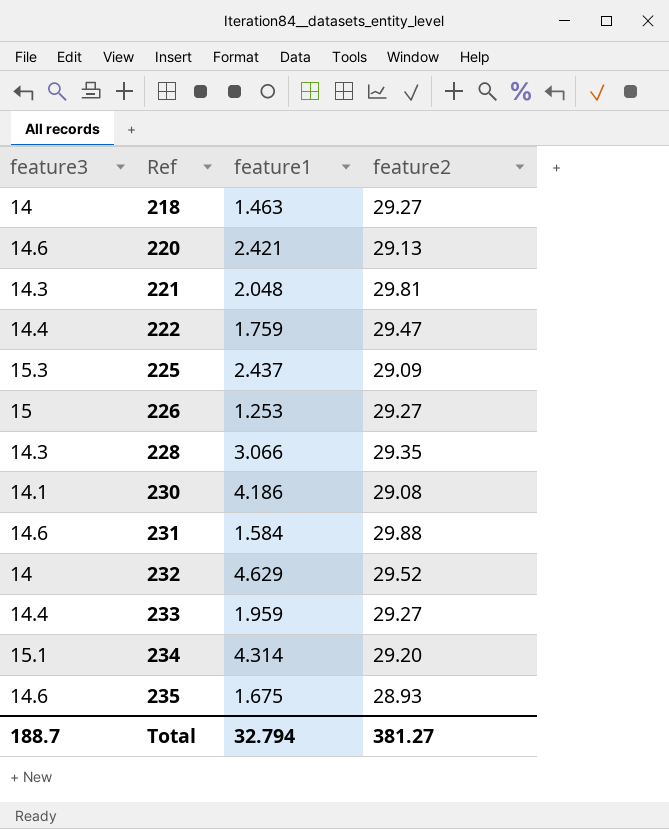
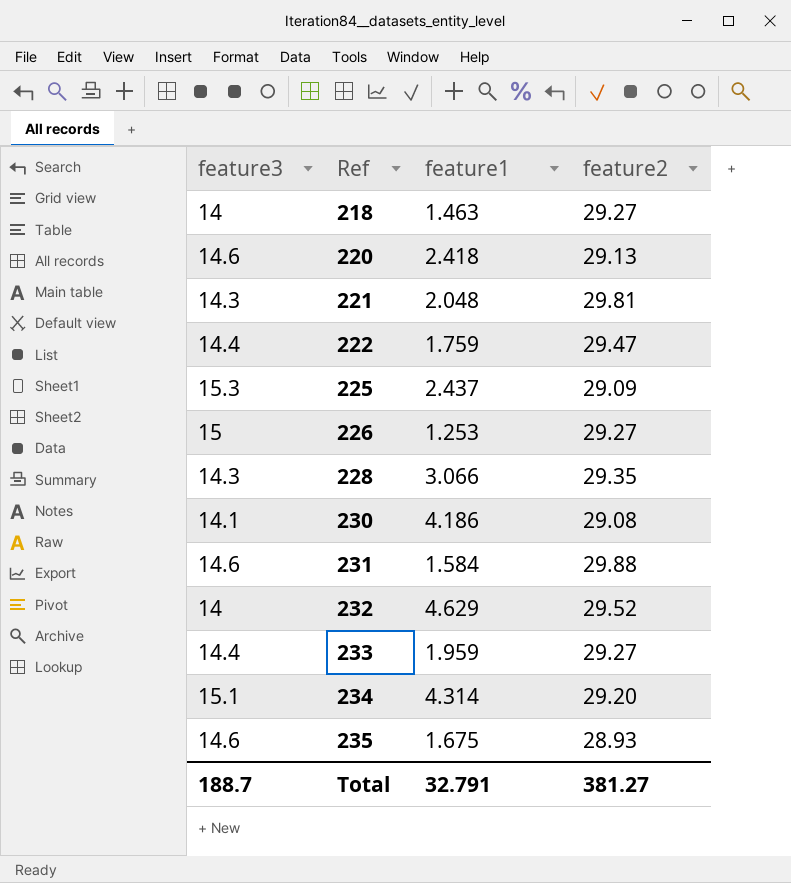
220 | feature1: 2.421 -> 2.418
Total | feature1: 32.794 -> 32.791

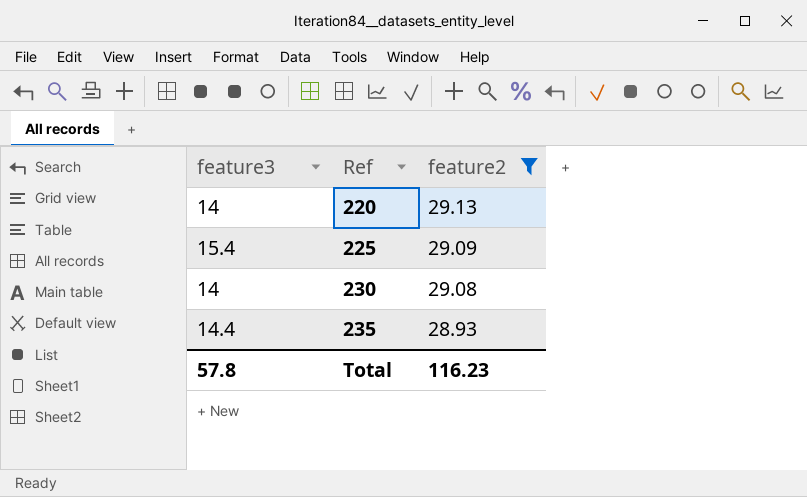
filter: none -> feature2 <= 29.13
column feature1 | position: 3 -> none
220 | feature3: 14.6 -> 14
225 | feature3: 15.3 -> 15.4
230 | feature3: 14.1 -> 14
235 | feature3: 14.6 -> 14.4
Total | feature3: 188.7 -> 57.8
Total | feature2: 381.27 -> 116.23

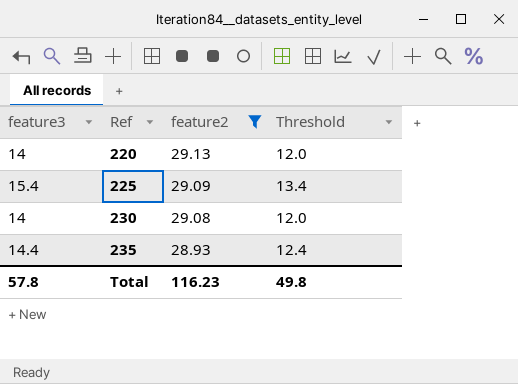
column Threshold | formula: none -> [feature3] - 2

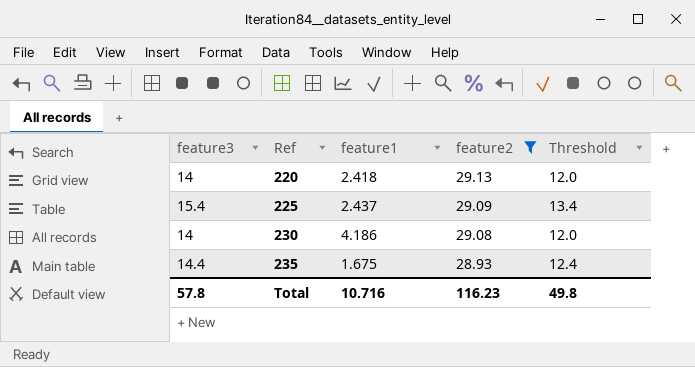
column feature1 | position: none -> 3

